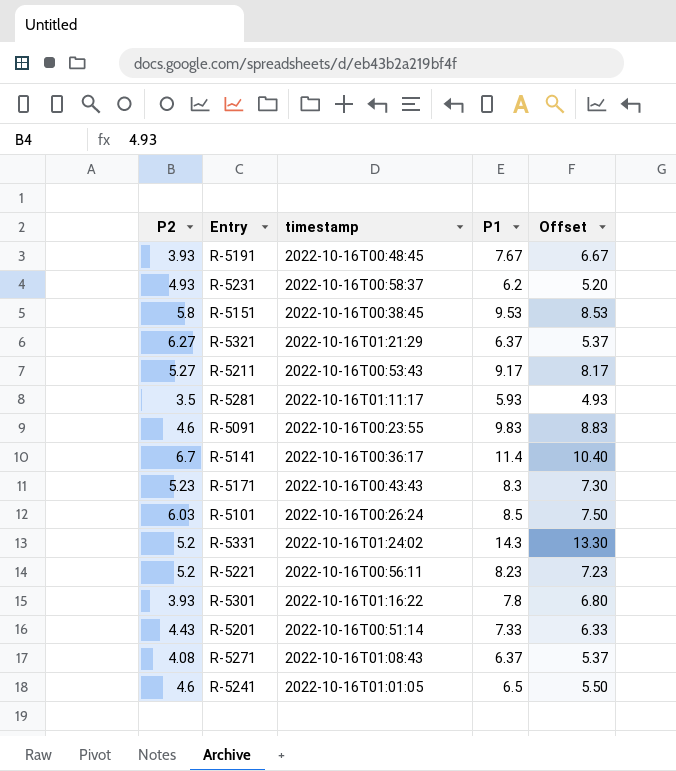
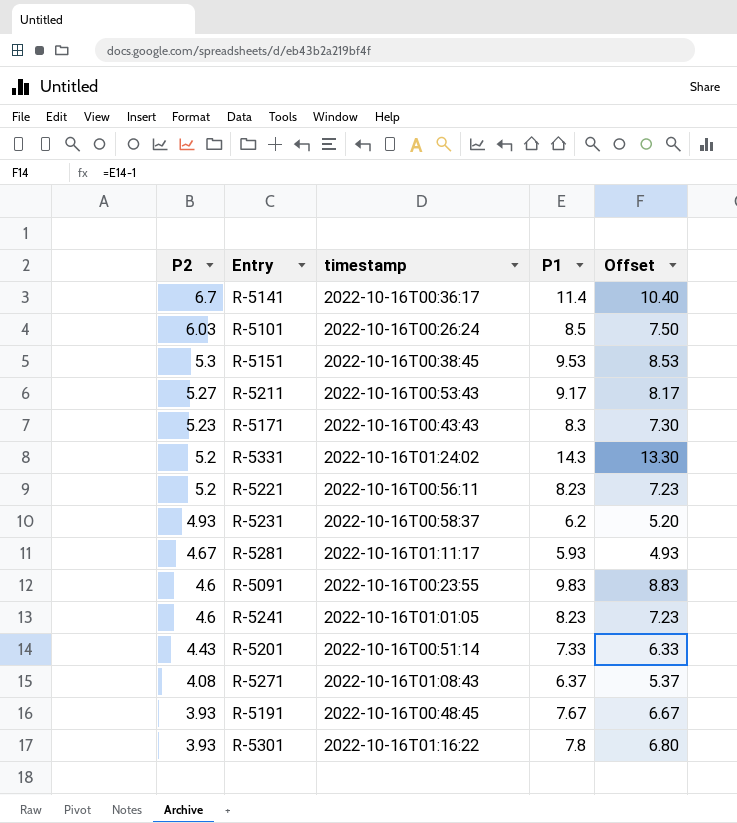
row order: none -> P2 descending
row R-5321: 6.27 | 2022-10-16T01:21:29 | 6.37 | 5.37 -> none
R-5151 | P2: 5.8 -> 5.3
R-5281 | P2: 3.5 -> 4.67
R-5241 | P1: 6.5 -> 8.23
R-5241 | Offset: 5.50 -> 7.23

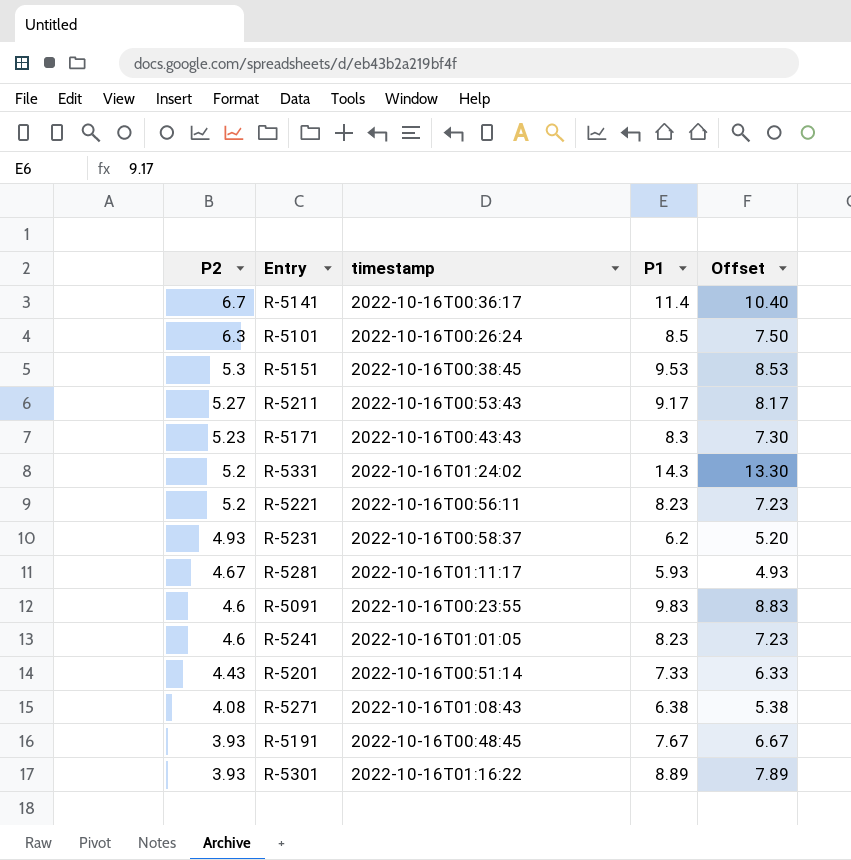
R-5101 | P2: 6.03 -> 6.3
R-5271 | P1: 6.37 -> 6.38
R-5271 | Offset: 5.37 -> 5.38
R-5301 | P1: 7.8 -> 8.89
R-5301 | Offset: 6.80 -> 7.89

